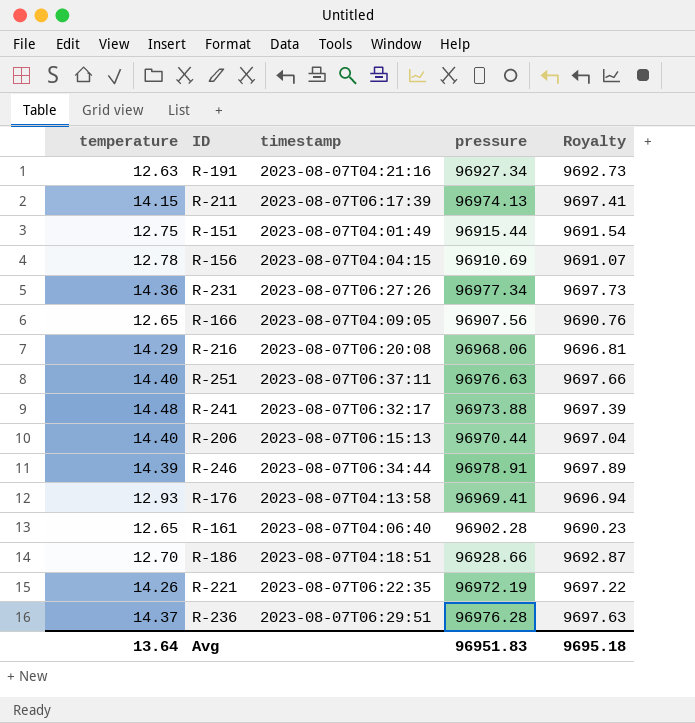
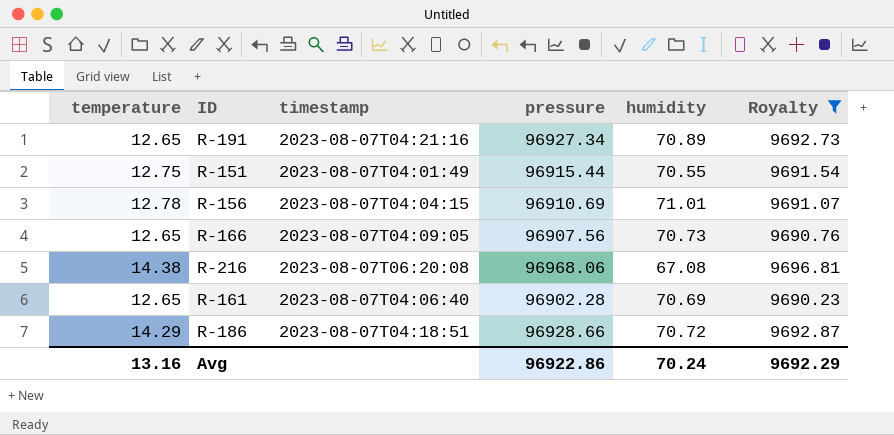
filter: none -> Royalty <= 9696.81
column humidity | position: none -> 5
R-191 | temperature: 12.63 -> 12.65
R-216 | temperature: 14.29 -> 14.38
R-186 | temperature: 12.70 -> 14.29
Avg | temperature: 13.64 -> 13.16
Avg | pressure: 96951.83 -> 96922.86
Avg | Royalty: 9695.18 -> 9692.29

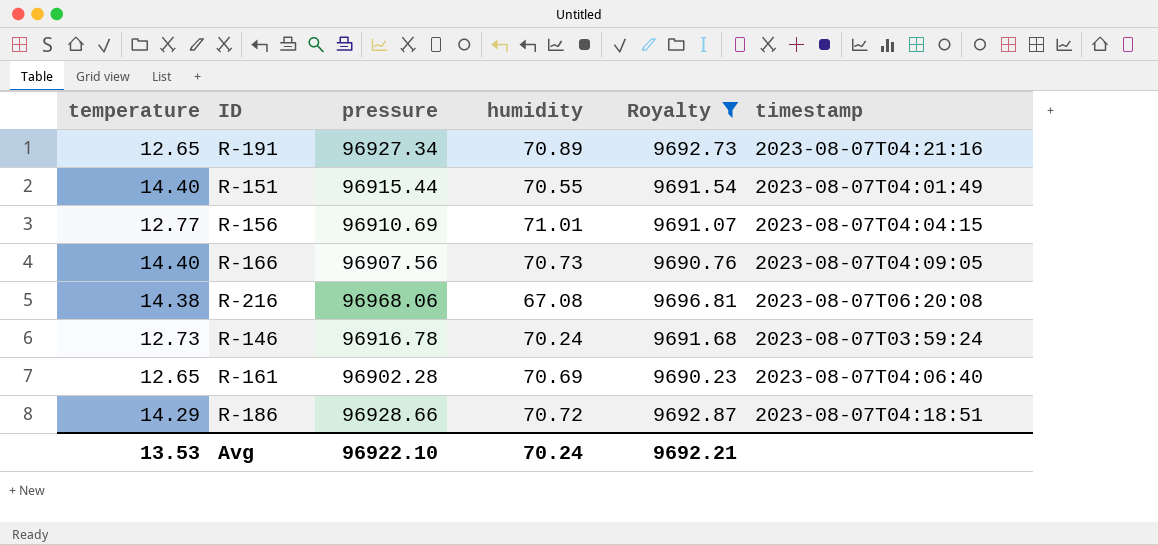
column timestamp | position: 3 -> 6
R-151 | temperature: 12.75 -> 14.40
R-156 | temperature: 12.78 -> 12.77
R-166 | temperature: 12.65 -> 14.40
row R-146: none -> 12.73 | 96916.78 | 70.24 | 9691.68 | 2023-08-07T03:59:24
Avg | temperature: 13.16 -> 13.53
Avg | pressure: 96922.86 -> 96922.10
Avg | Royalty: 9692.29 -> 9692.21

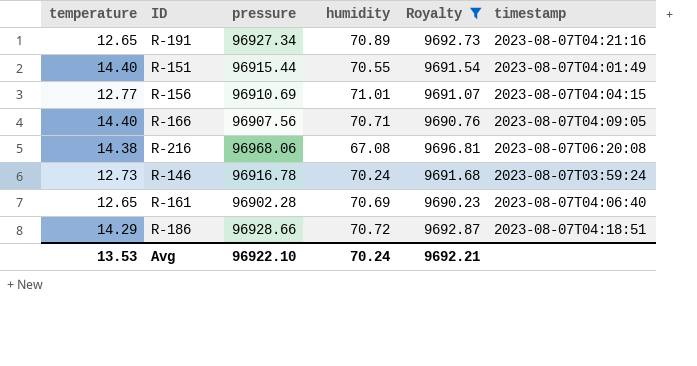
R-166 | humidity: 70.73 -> 70.71

